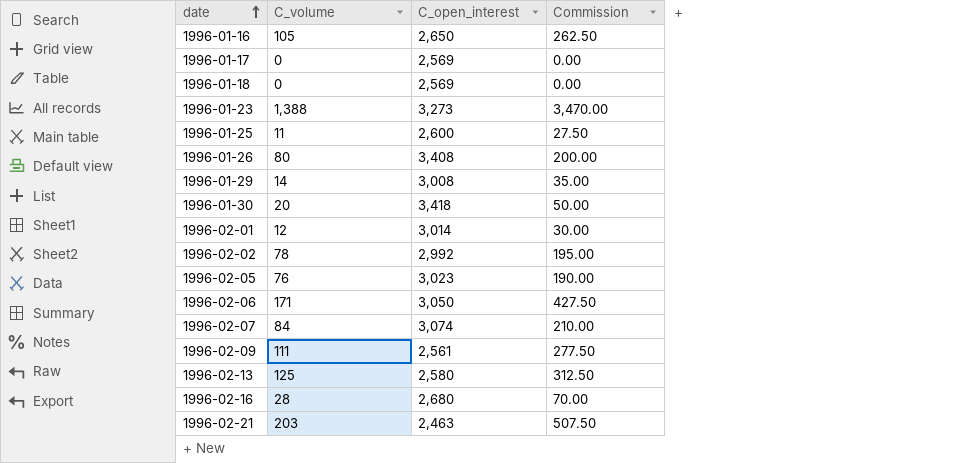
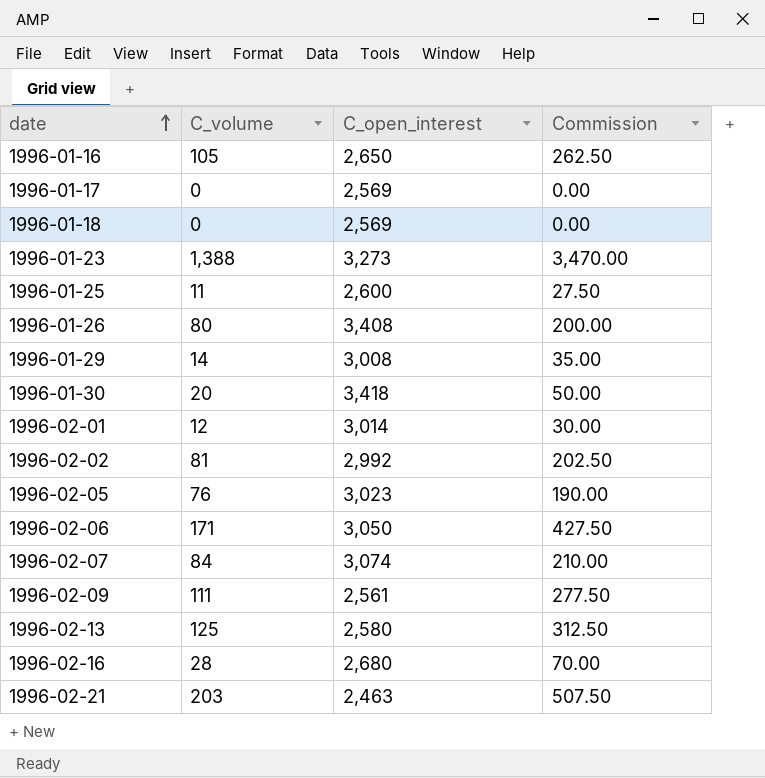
1996-02-02 | C_volume: 78 -> 81
1996-02-02 | Commission: 195.00 -> 202.50

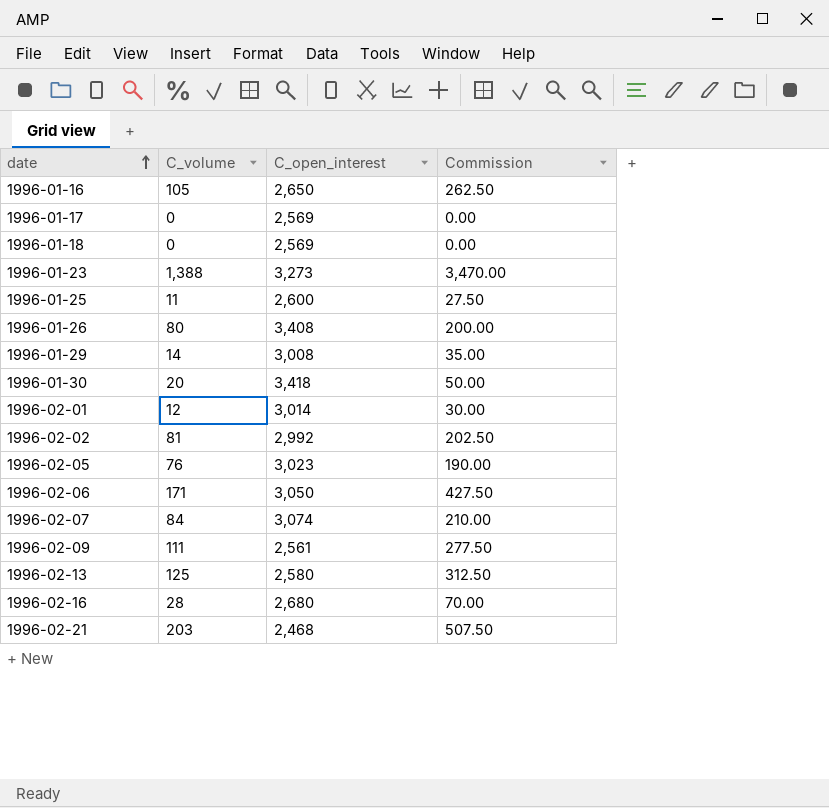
1996-02-21 | C_open_interest: 2,463 -> 2,468

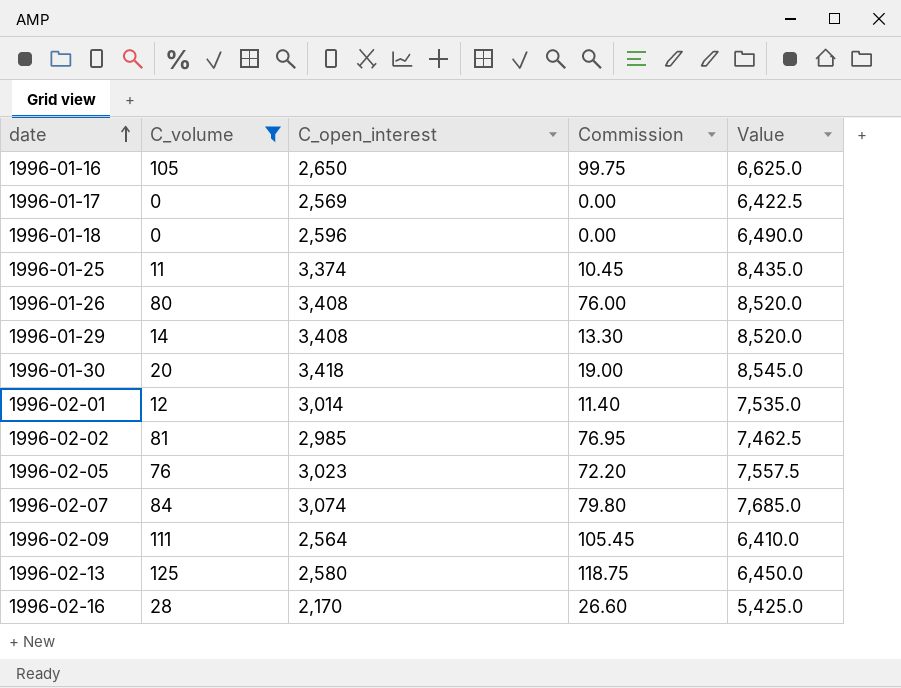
filter: none -> C_volume <= 125
column Commission | formula: [C_volume] * 2.5 -> [C_volume] * 0.95
column Value | formula: none -> [C_open_interest] * 2.5
1996-01-18 | C_open_interest: 2,569 -> 2,596
1996-01-25 | C_open_interest: 2,600 -> 3,374
1996-01-29 | C_open_interest: 3,008 -> 3,408
1996-02-02 | C_open_interest: 2,992 -> 2,985
1996-02-09 | C_open_interest: 2,561 -> 2,564
1996-02-16 | C_open_interest: 2,680 -> 2,170

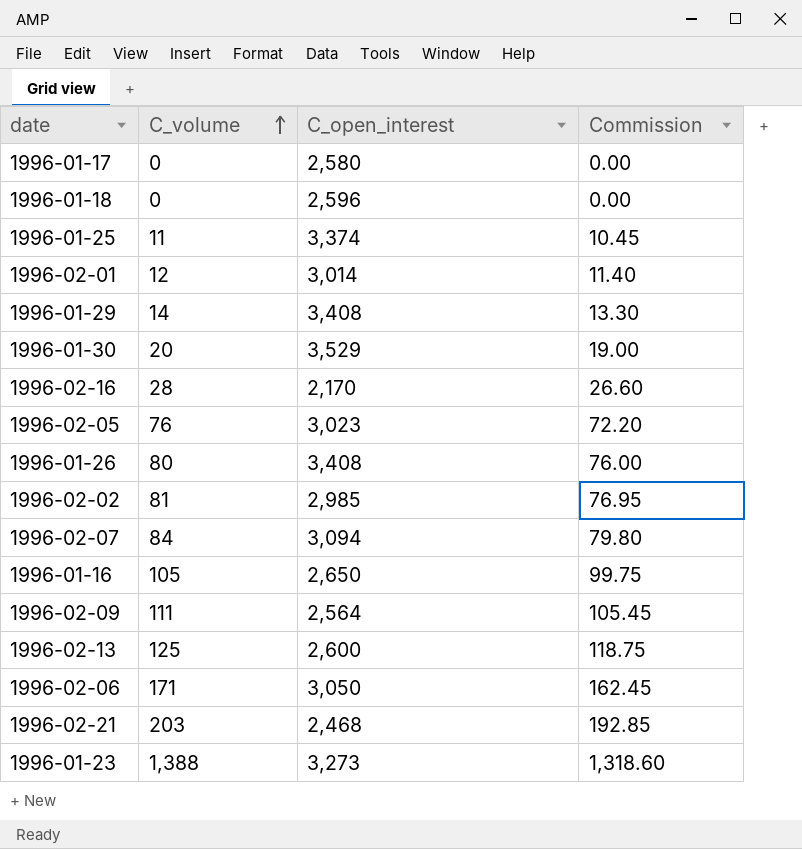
filter: C_volume <= 125 -> none
row order: date ascending -> C_volume ascending
column Value | formula: [C_open_interest] * 2.5 -> none
1996-01-17 | C_open_interest: 2,569 -> 2,580
1996-01-30 | C_open_interest: 3,418 -> 3,529
1996-02-07 | C_open_interest: 3,074 -> 3,094
1996-02-13 | C_open_interest: 2,580 -> 2,600

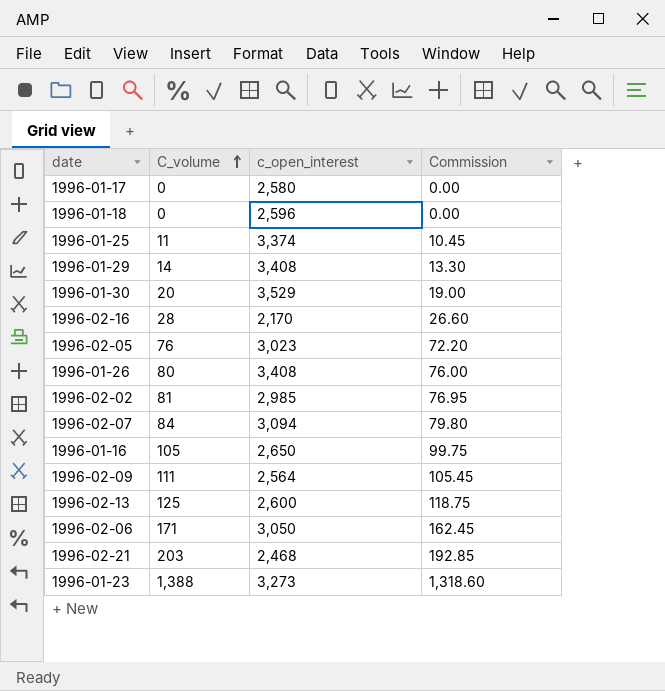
column name: C_open_interest -> c_open_interest
row 1996-02-01: 12 | 3,014 | 11.40 -> none

